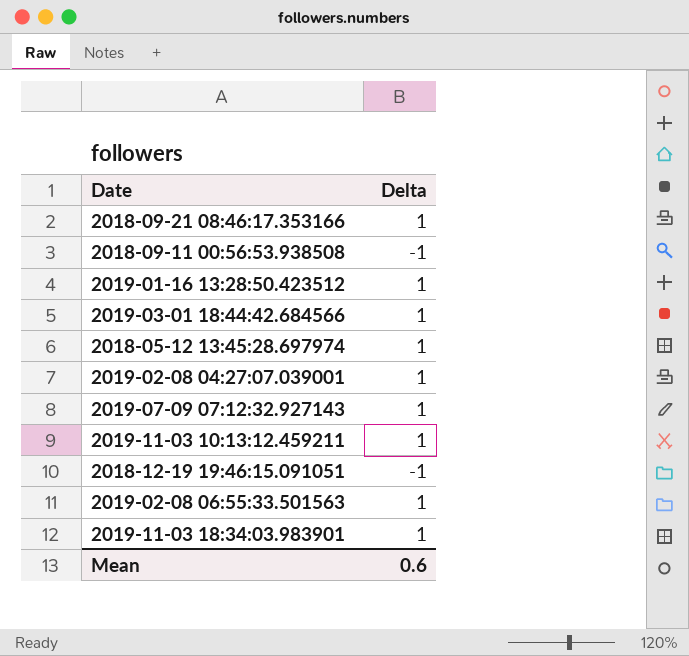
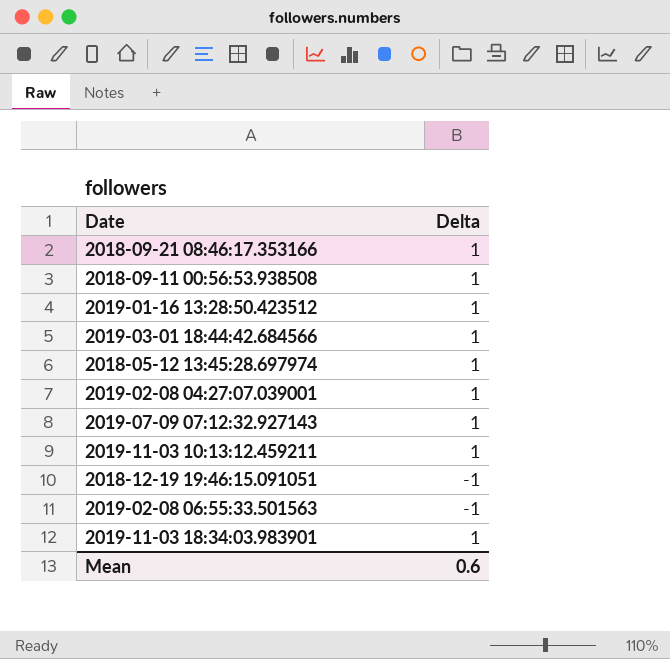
2018-09-11 00:56:53.938508 | Delta: -1 -> 1
2019-02-08 06:55:33.501563 | Delta: 1 -> -1

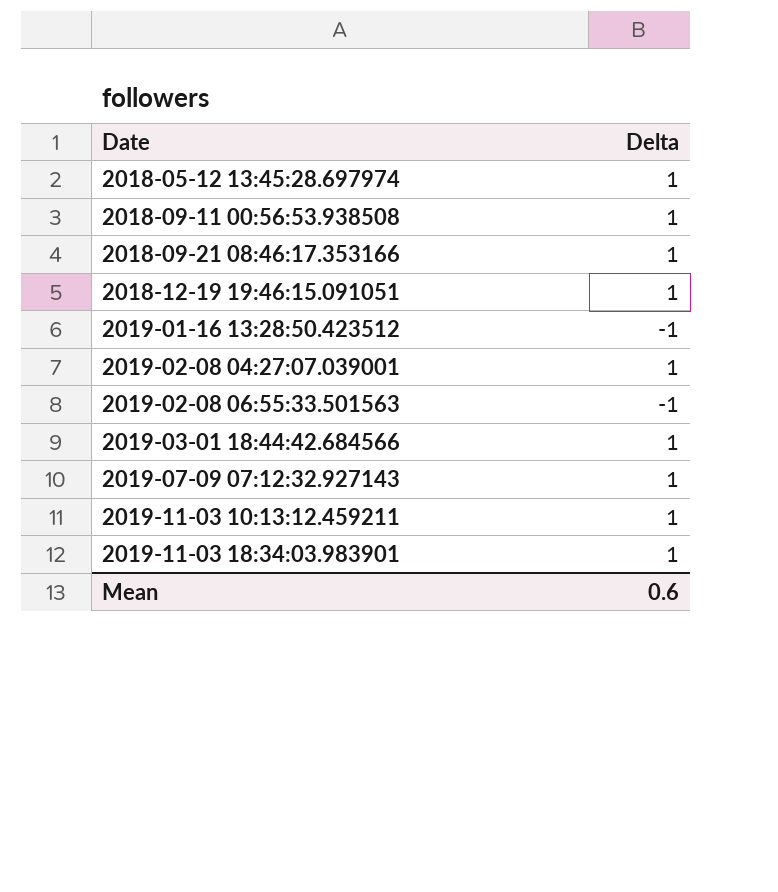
row order: none -> Date ascending
2018-12-19 19:46:15.091051 | Delta: -1 -> 1
2019-01-16 13:28:50.423512 | Delta: 1 -> -1

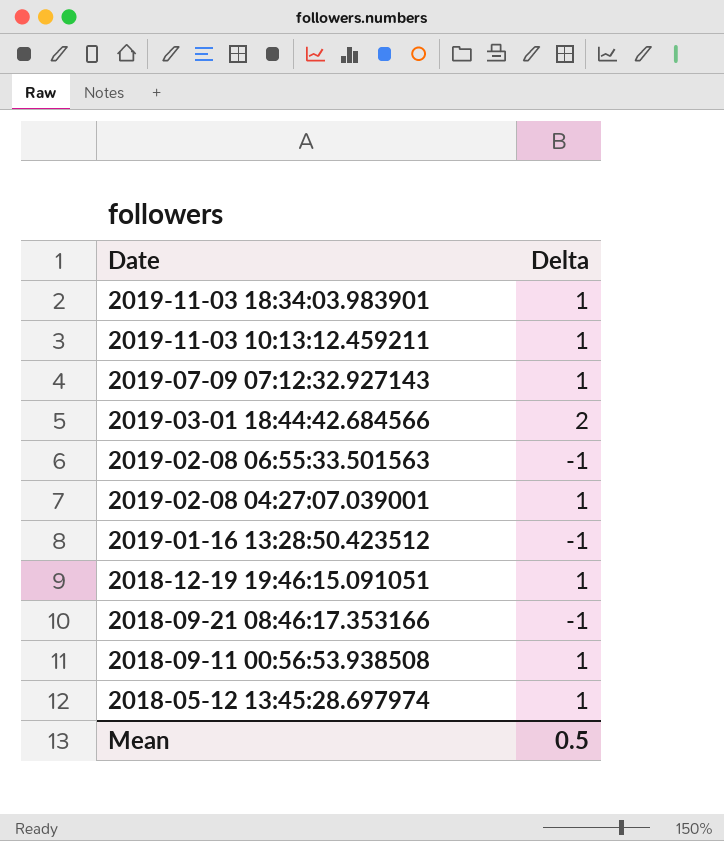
row order: Date ascending -> Date descending
2019-03-01 18:44:42.684566 | Delta: 1 -> 2
2018-09-21 08:46:17.353166 | Delta: 1 -> -1
Mean | Delta: 0.6 -> 0.5

